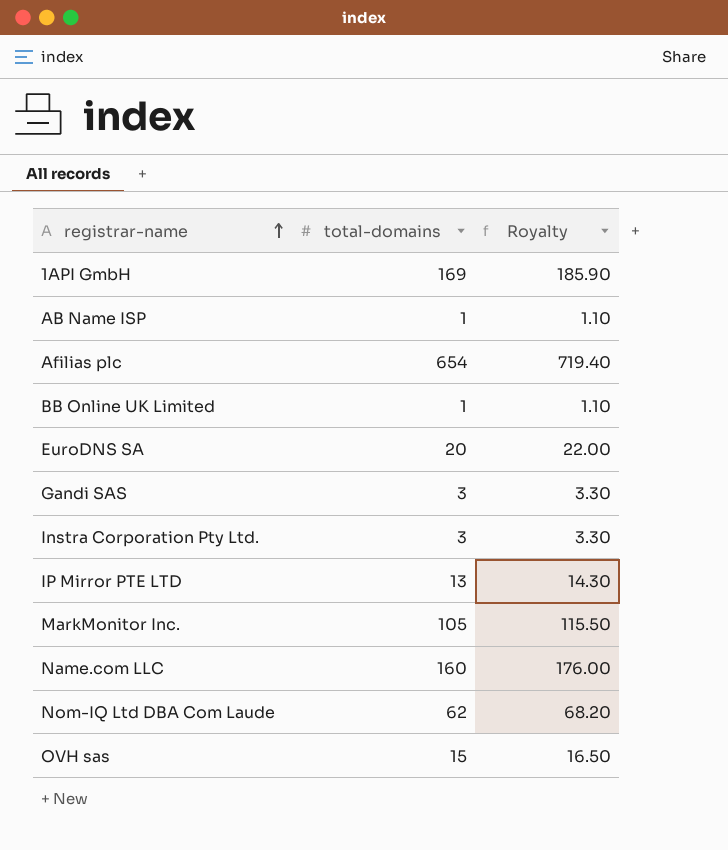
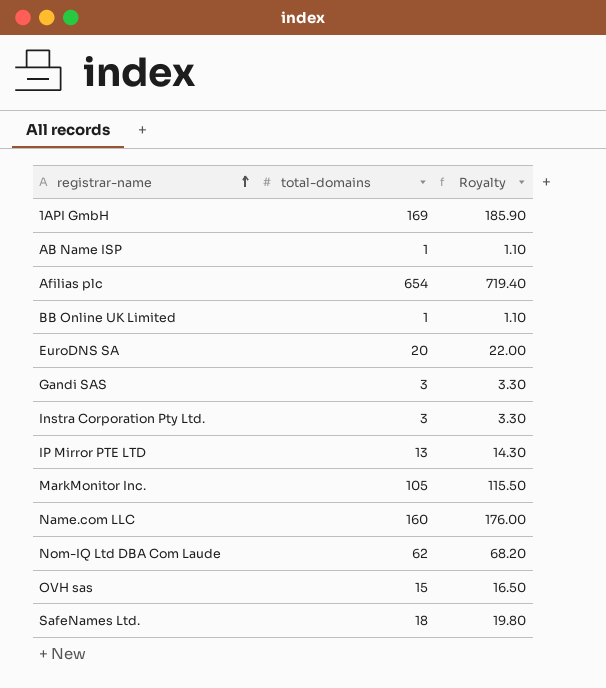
row SafeNames Ltd.: none -> 18 | 19.80

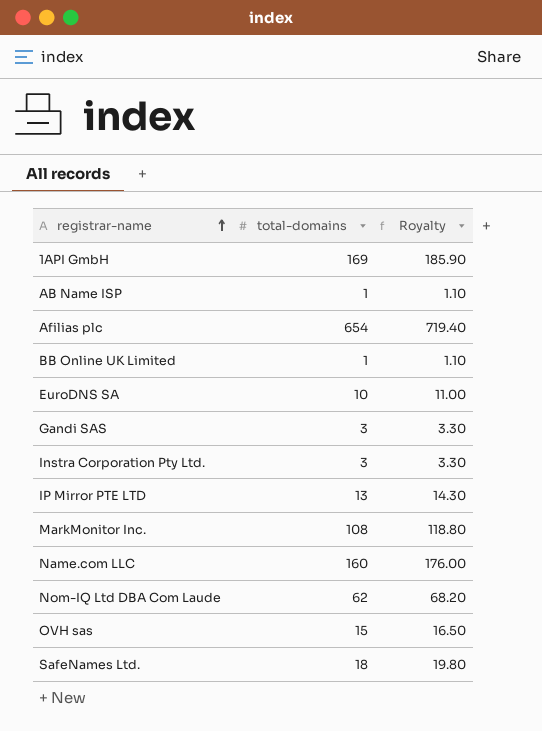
EuroDNS SA | total-domains: 20 -> 10
EuroDNS SA | Royalty: 22.00 -> 11.00
MarkMonitor Inc. | total-domains: 105 -> 108
MarkMonitor Inc. | Royalty: 115.50 -> 118.80

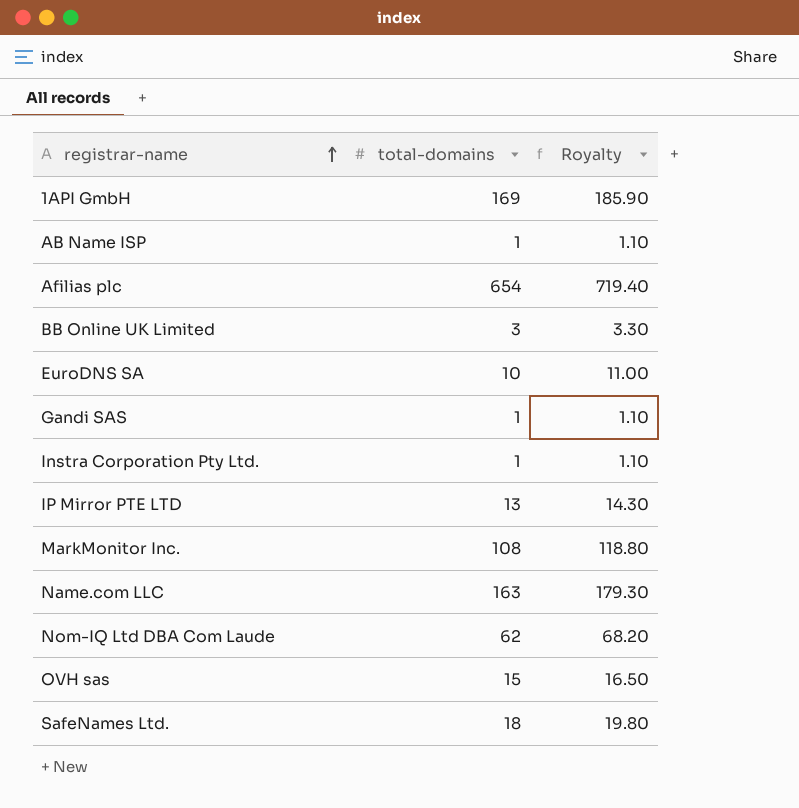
BB Online UK Limited | total-domains: 1 -> 3
BB Online UK Limited | Royalty: 1.10 -> 3.30
Gandi SAS | total-domains: 3 -> 1
Gandi SAS | Royalty: 3.30 -> 1.10
Instra Corporation Pty Ltd. | total-domains: 3 -> 1
Instra Corporation Pty Ltd. | Royalty: 3.30 -> 1.10
Name.com LLC | total-domains: 160 -> 163
Name.com LLC | Royalty: 176.00 -> 179.30

